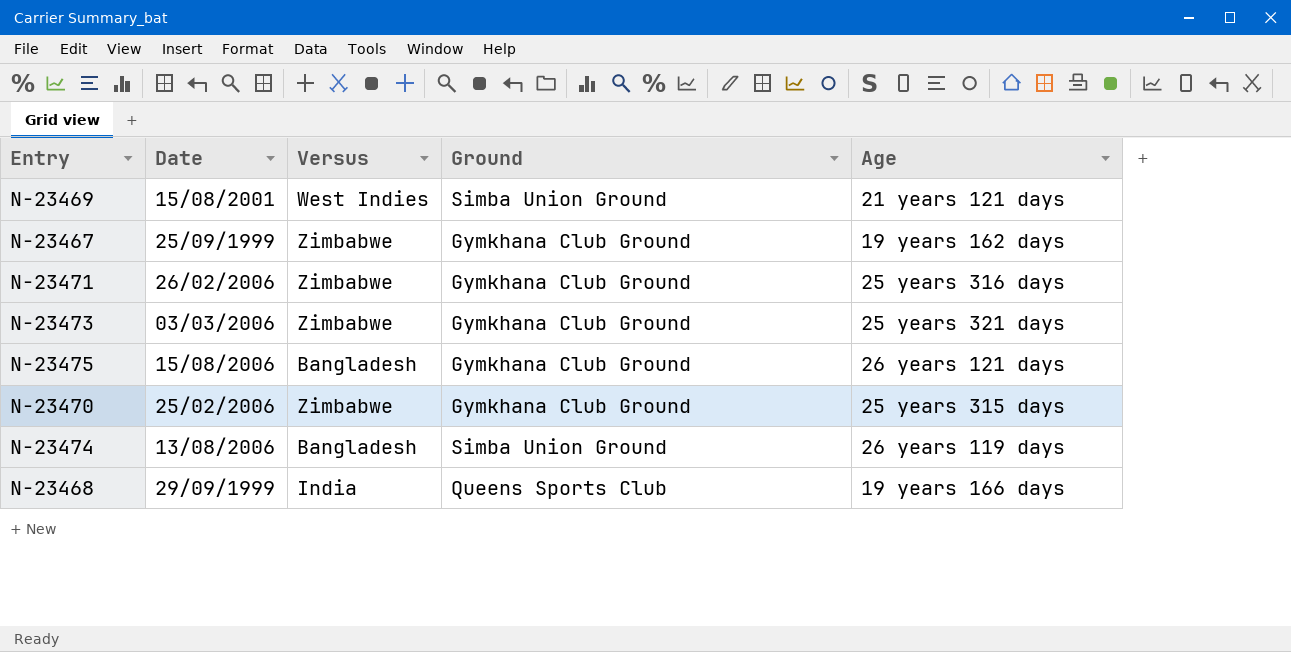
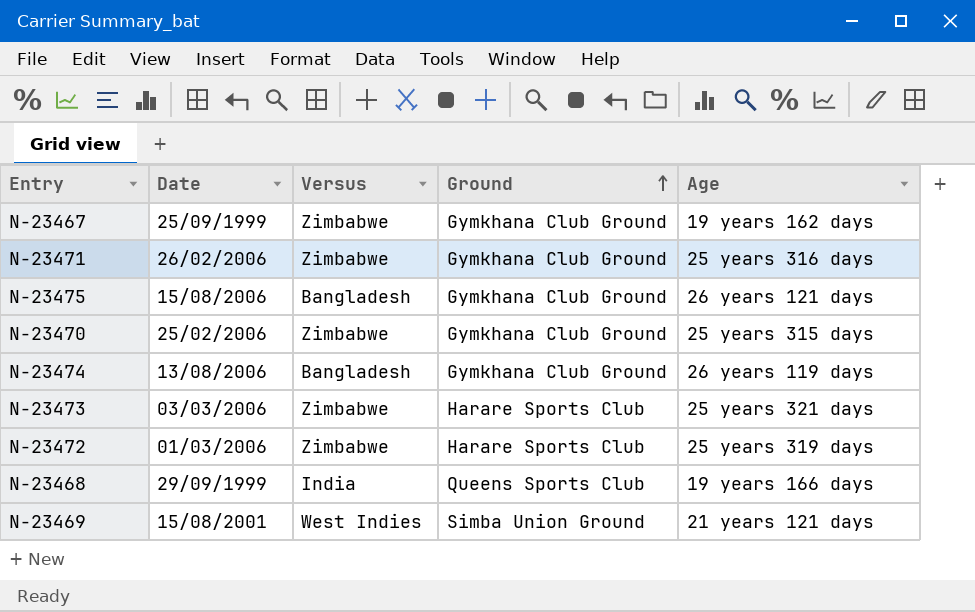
row order: none -> Ground ascending
N-23474 | Ground: Simba Union Ground -> Gymkhana Club Ground
N-23473 | Ground: Gymkhana Club Ground -> Harare Sports Club
row N-23472: none -> 01/03/2006 | Zimbabwe | Harare Sports Club | 25 years 319 days

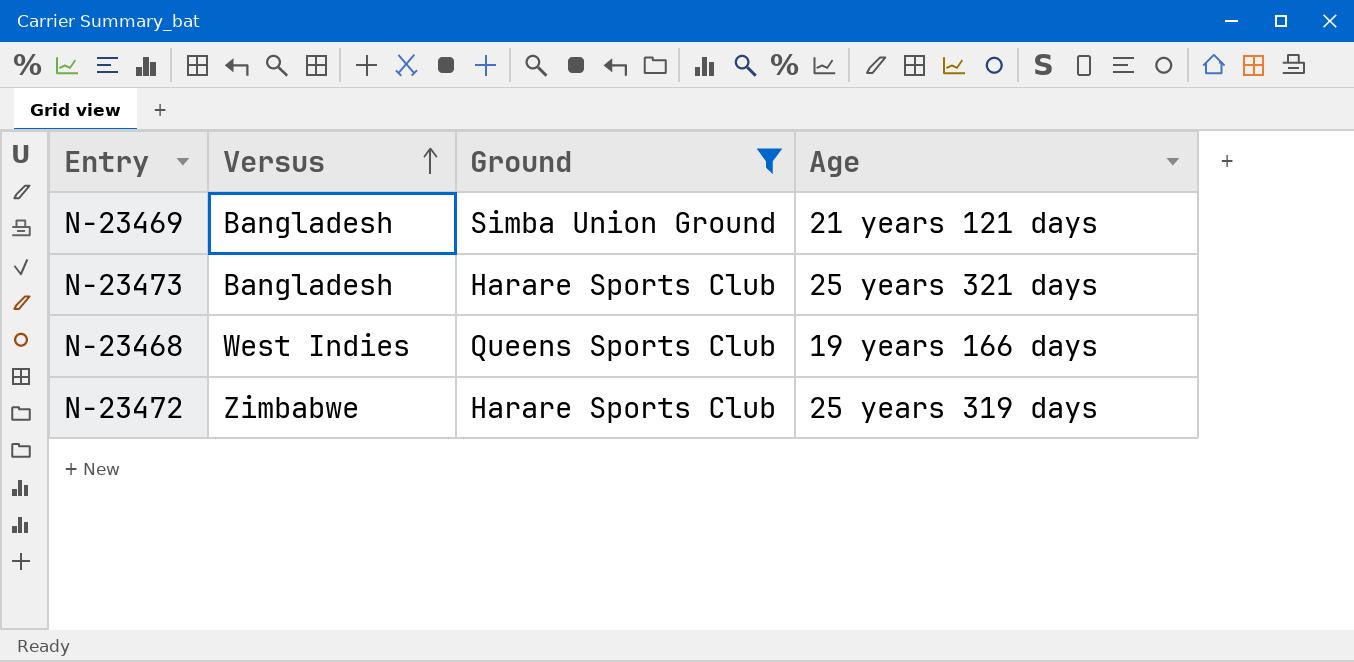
filter: none -> Ground != Gymkhana Club Ground
row order: Ground ascending -> Versus ascending
column Date | position: 2 -> none
N-23469 | Versus: West Indies -> Bangladesh
N-23473 | Versus: Zimbabwe -> Bangladesh
N-23468 | Versus: India -> West Indies

